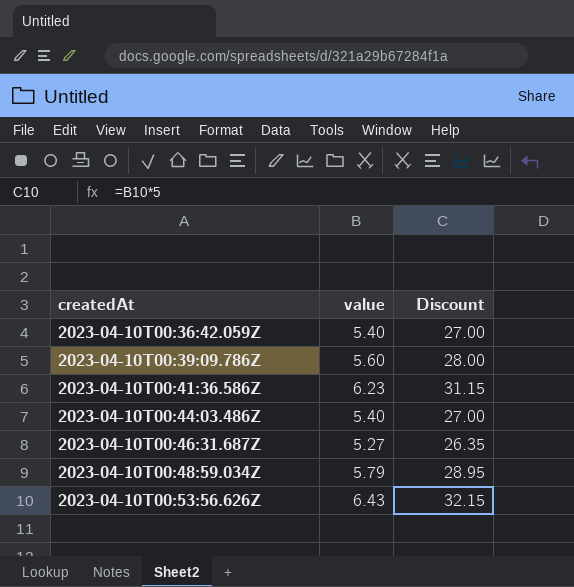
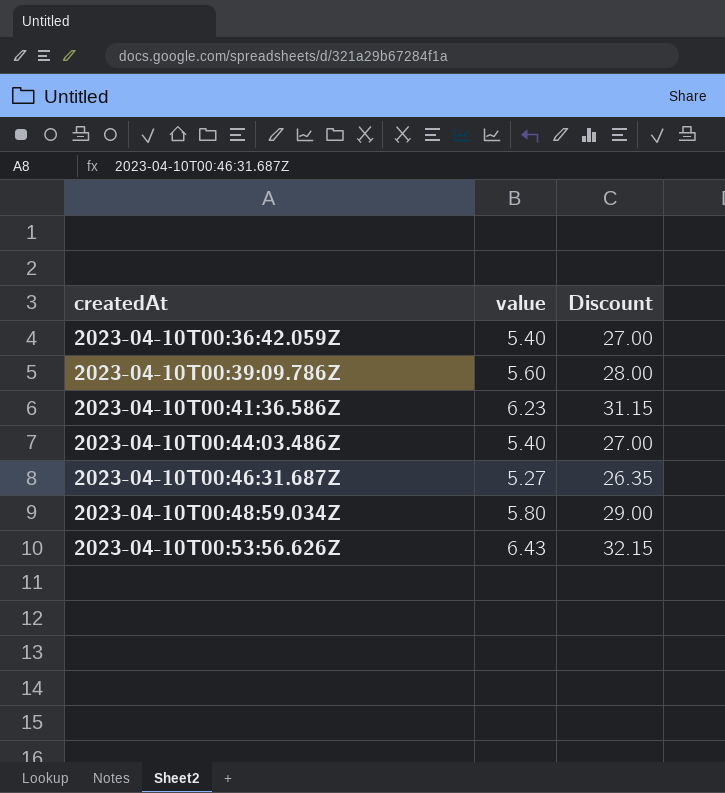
2023-04-10T00:48:59.034Z | value: 5.79 -> 5.80
2023-04-10T00:48:59.034Z | Discount: 28.95 -> 29.00

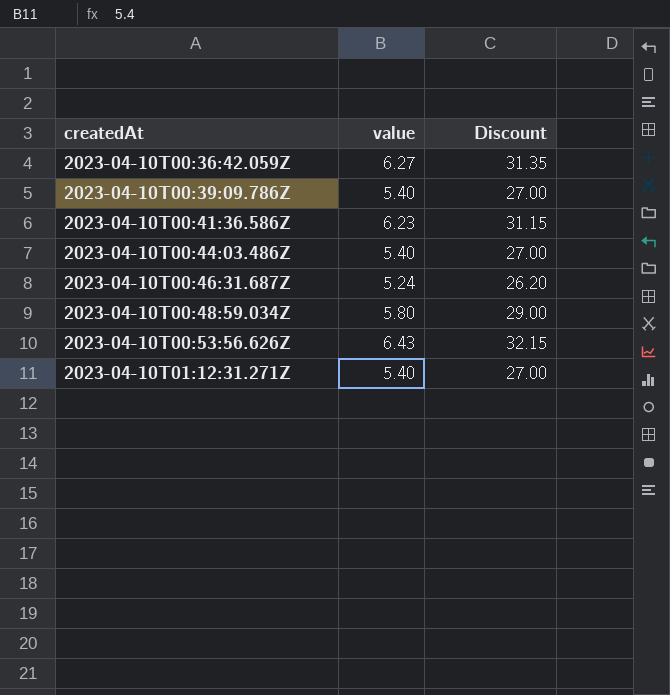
2023-04-10T00:36:42.059Z | value: 5.40 -> 6.27
2023-04-10T00:36:42.059Z | Discount: 27.00 -> 31.35
2023-04-10T00:39:09.786Z | value: 5.60 -> 5.40
2023-04-10T00:39:09.786Z | Discount: 28.00 -> 27.00
2023-04-10T00:46:31.687Z | value: 5.27 -> 5.24
2023-04-10T00:46:31.687Z | Discount: 26.35 -> 26.20
row 2023-04-10T01:12:31.271Z: none -> 5.40 | 27.00

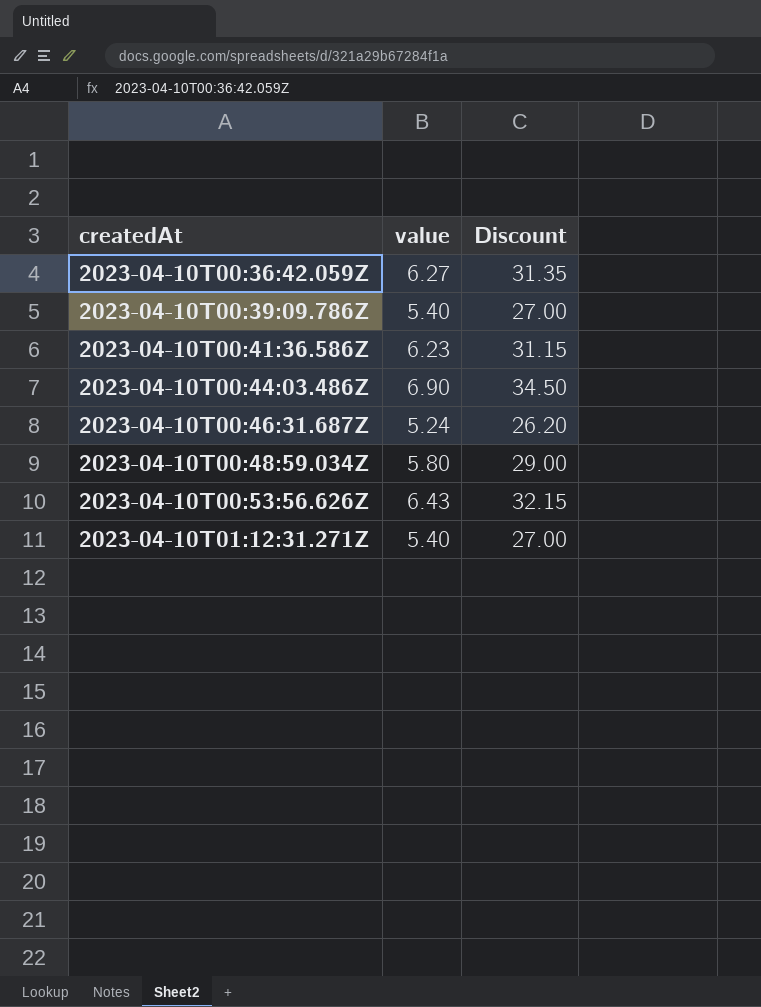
2023-04-10T00:44:03.486Z | value: 5.40 -> 6.90
2023-04-10T00:44:03.486Z | Discount: 27.00 -> 34.50

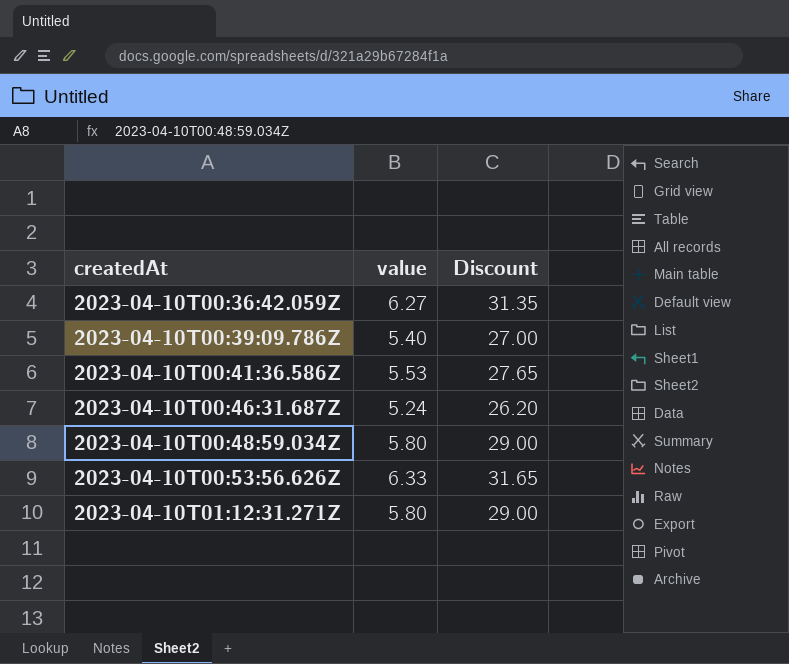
row 2023-04-10T00:44:03.486Z: 6.90 | 34.50 -> none
2023-04-10T00:41:36.586Z | value: 6.23 -> 5.53
2023-04-10T00:41:36.586Z | Discount: 31.15 -> 27.65
2023-04-10T00:53:56.626Z | value: 6.43 -> 6.33
2023-04-10T00:53:56.626Z | Discount: 32.15 -> 31.65
2023-04-10T01:12:31.271Z | value: 5.40 -> 5.80
2023-04-10T01:12:31.271Z | Discount: 27.00 -> 29.00

